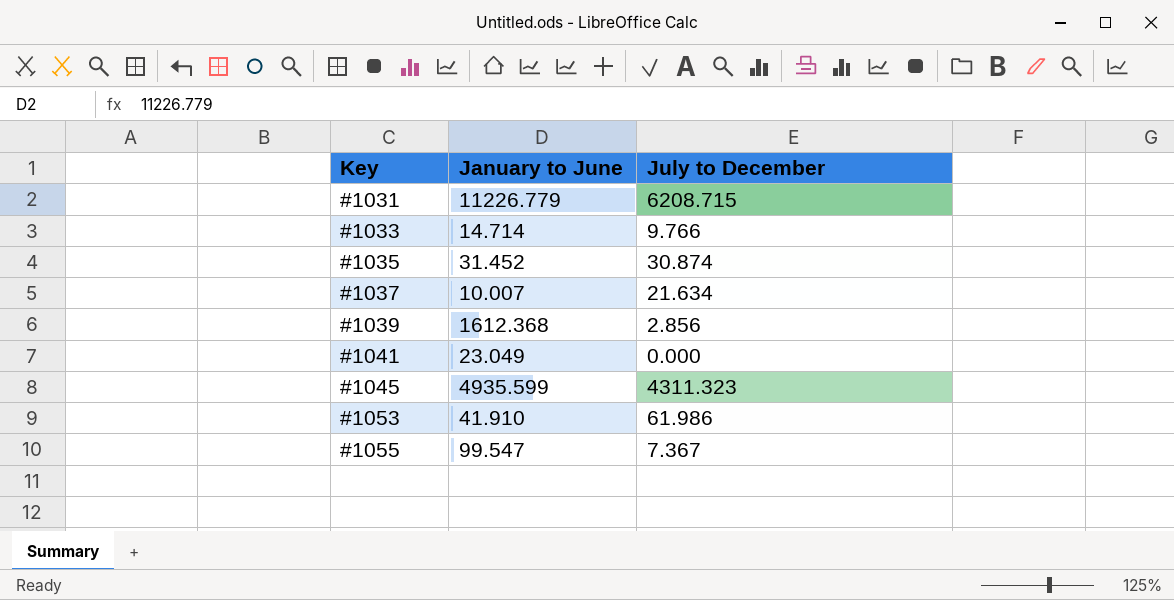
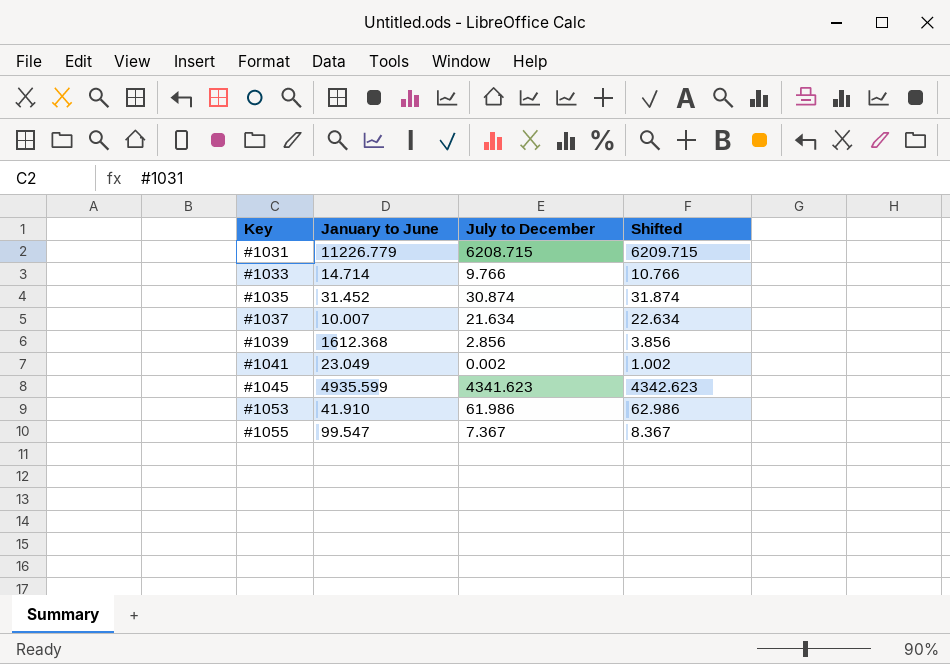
column Shifted | formula: none -> [July to December] + 1
#1041 | July to December: 0.000 -> 0.002
#1045 | July to December: 4311.323 -> 4341.623

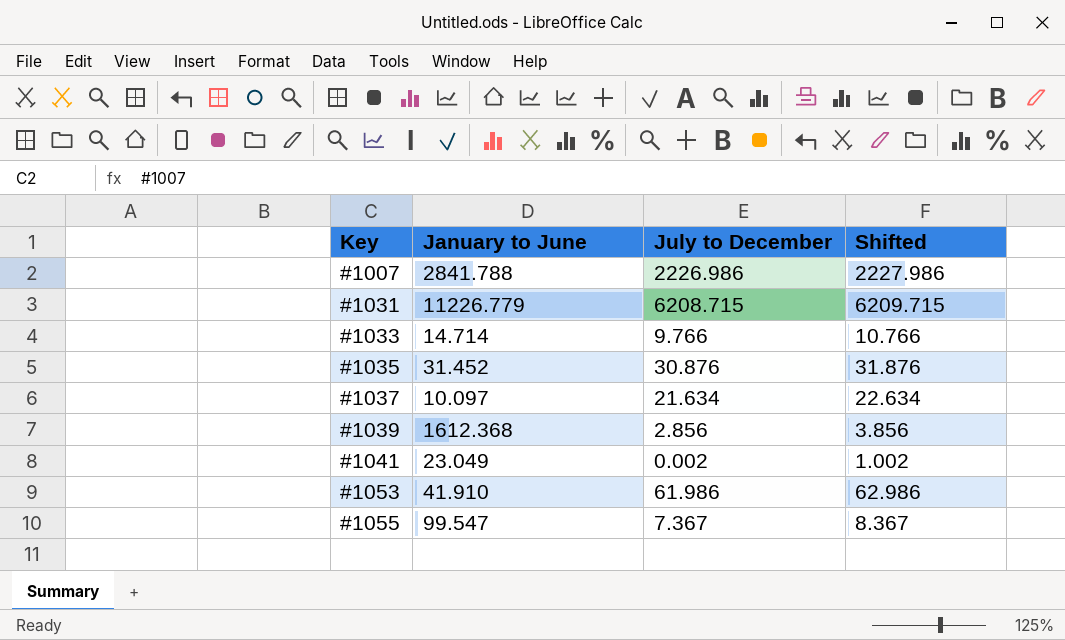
row #1045: 4935.599 | 4341.623 | 4342.623 -> none
row #1007: none -> 2841.788 | 2226.986 | 2227.986
#1035 | July to December: 30.874 -> 30.876
#1035 | Shifted: 31.874 -> 31.876
#1037 | January to June: 10.007 -> 10.097

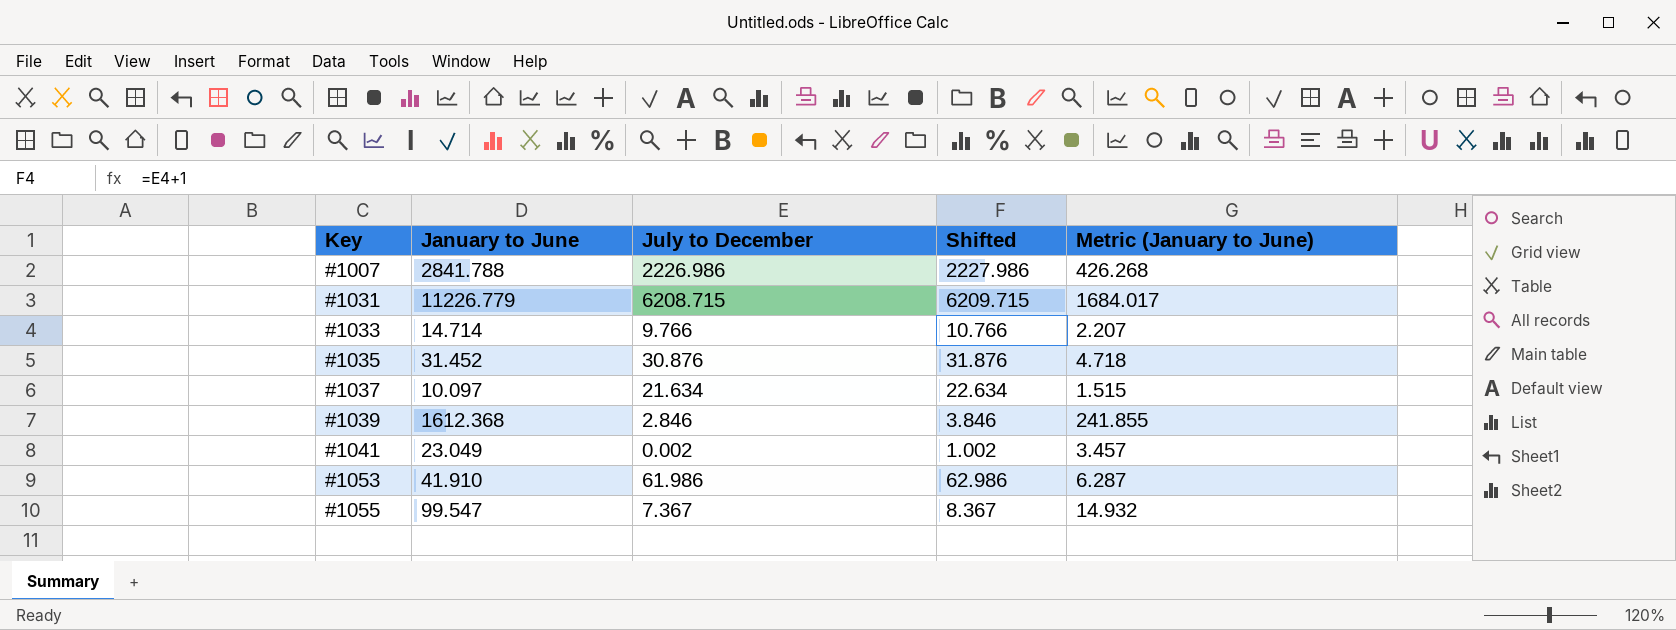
column Metric (January to June) | formula: none -> [January to June] * 0.15
#1039 | July to December: 2.856 -> 2.846
#1039 | Shifted: 3.856 -> 3.846

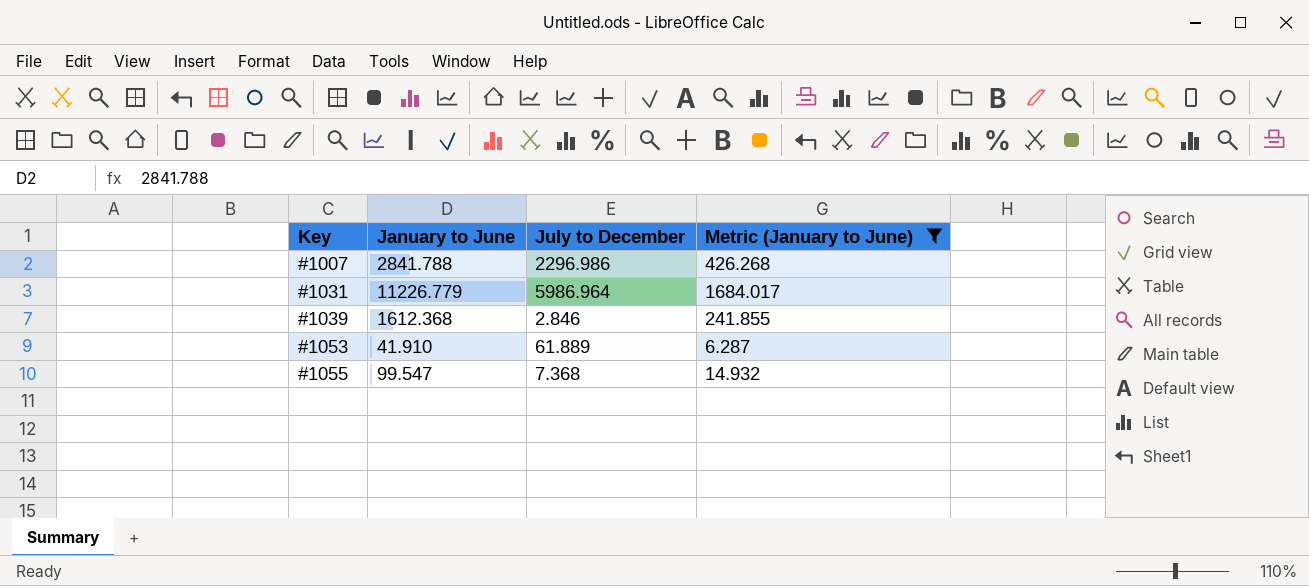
filter: none -> Metric (January to June) >= 6.287
column Shifted | formula: [July to December] + 1 -> none
#1007 | July to December: 2226.986 -> 2296.986
#1031 | July to December: 6208.715 -> 5986.964
#1053 | July to December: 61.986 -> 61.889
#1055 | July to December: 7.367 -> 7.368

